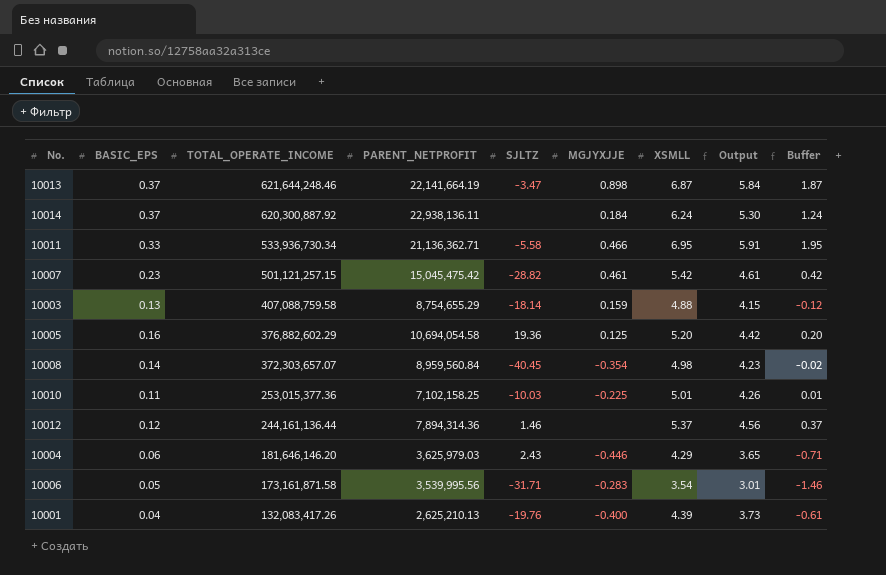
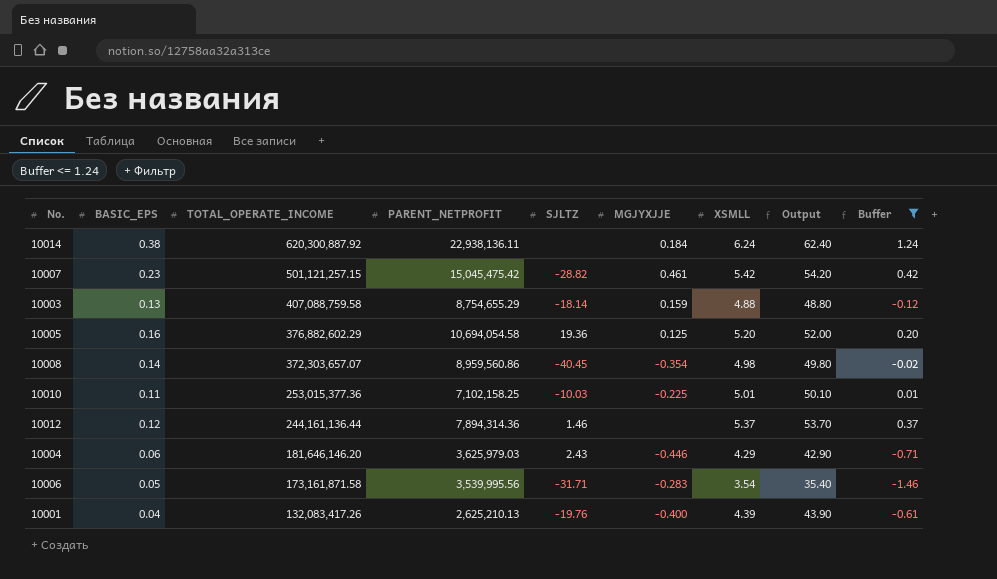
filter: none -> Buffer <= 1.24
column Output | formula: [XSMLL] * 0.85 -> [XSMLL] * 10
10014 | BASIC_EPS: 0.37 -> 0.38
10008 | PARENT_NETPROFIT: 8,959,560.84 -> 8,959,560.86

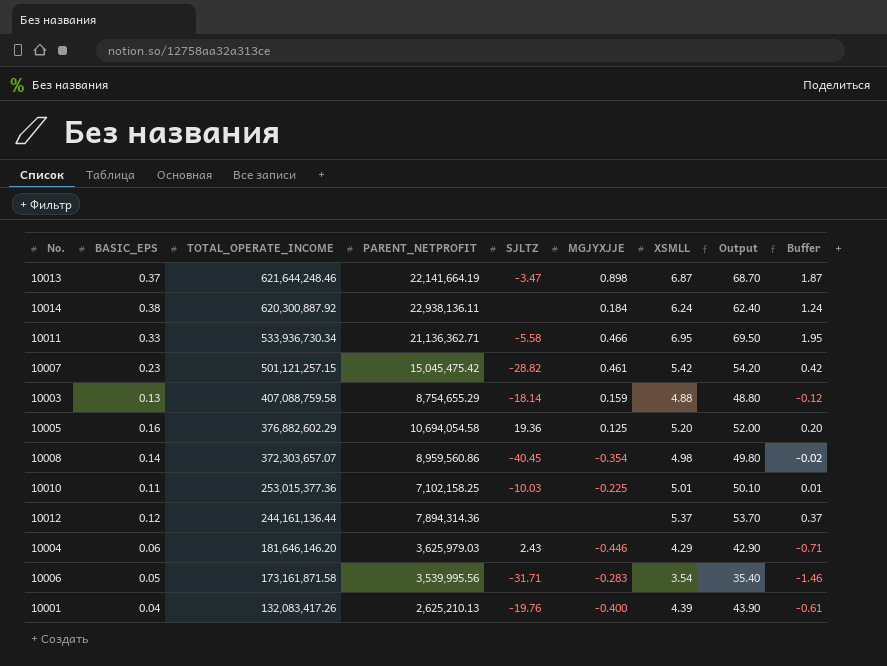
filter: Buffer <= 1.24 -> none
10012 | SJLTZ: 1.46 -> none

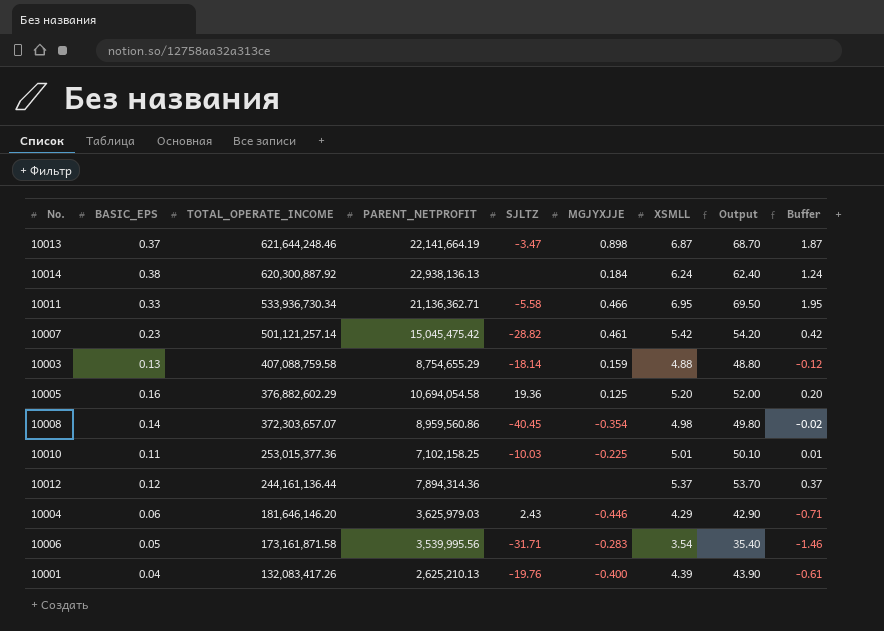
10014 | PARENT_NETPROFIT: 22,938,136.11 -> 22,938,136.13
10007 | TOTAL_OPERATE_INCOME: 501,121,257.15 -> 501,121,257.14

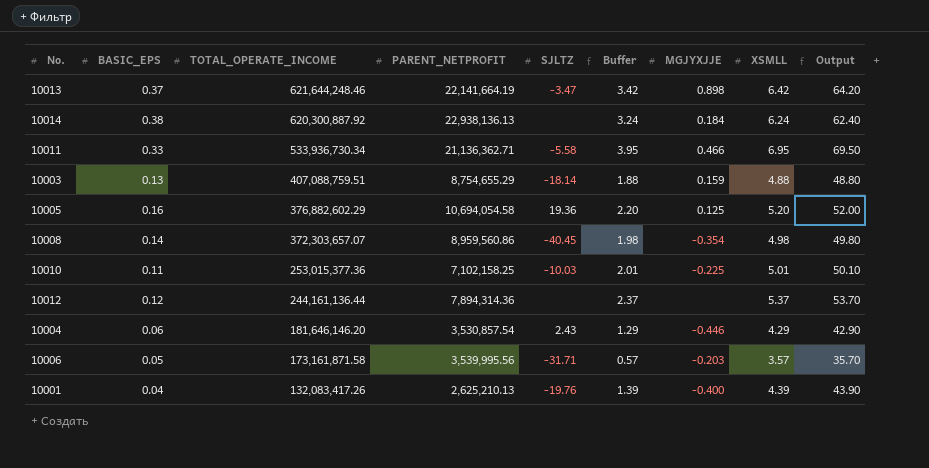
column Buffer | formula: [XSMLL] - 5 -> [XSMLL] - 3
column Buffer | position: 9 -> 6
row 10007: 0.23 | 501,121,257.14 | 15,045,475.42 | -28.82 | 0.461 | 5.42 | 54.20 | 0.42 -> none
10013 | XSMLL: 6.87 -> 6.42
10013 | Output: 68.70 -> 64.20
10003 | TOTAL_OPERATE_INCOME: 407,088,759.58 -> 407,088,759.51
10004 | PARENT_NETPROFIT: 3,625,979.03 -> 3,530,857.54
10006 | MGJYXJJE: -0.283 -> -0.203
10006 | XSMLL: 3.54 -> 3.57
10006 | Output: 35.40 -> 35.70

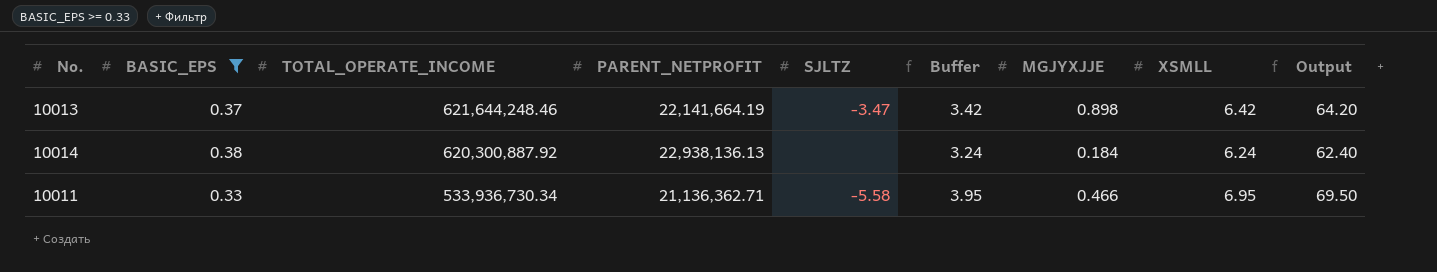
filter: none -> BASIC_EPS >= 0.33

